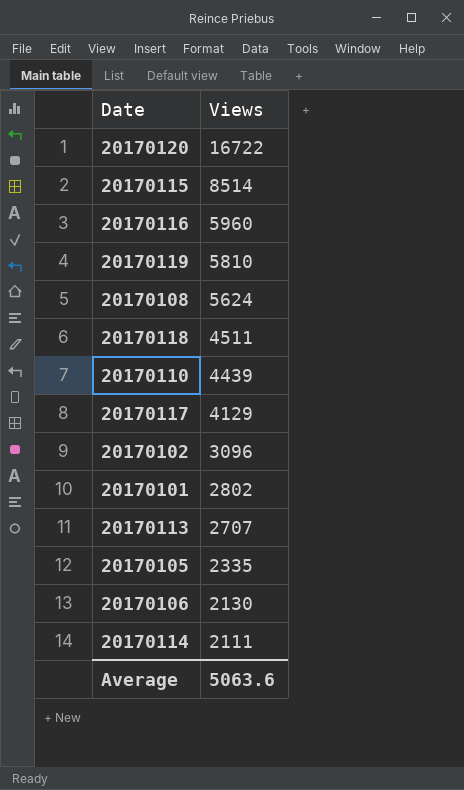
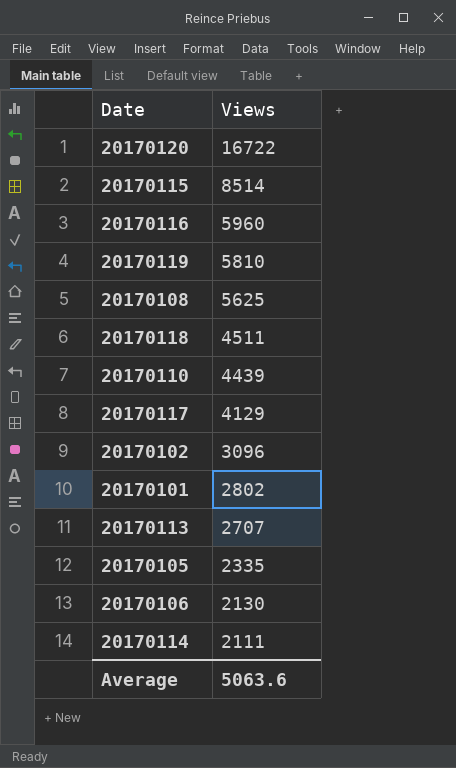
20170108 | Views: 5624 -> 5625

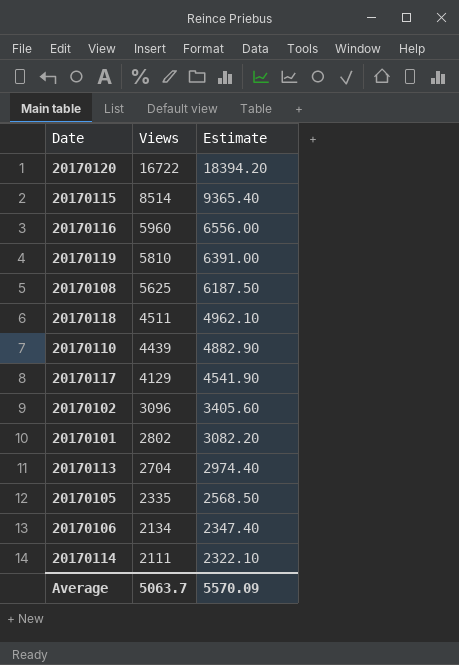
column Estimate | formula: none -> [Views] * 1.1
20170113 | Views: 2707 -> 2704
20170106 | Views: 2130 -> 2134
Average | Views: 5063.6 -> 5063.7

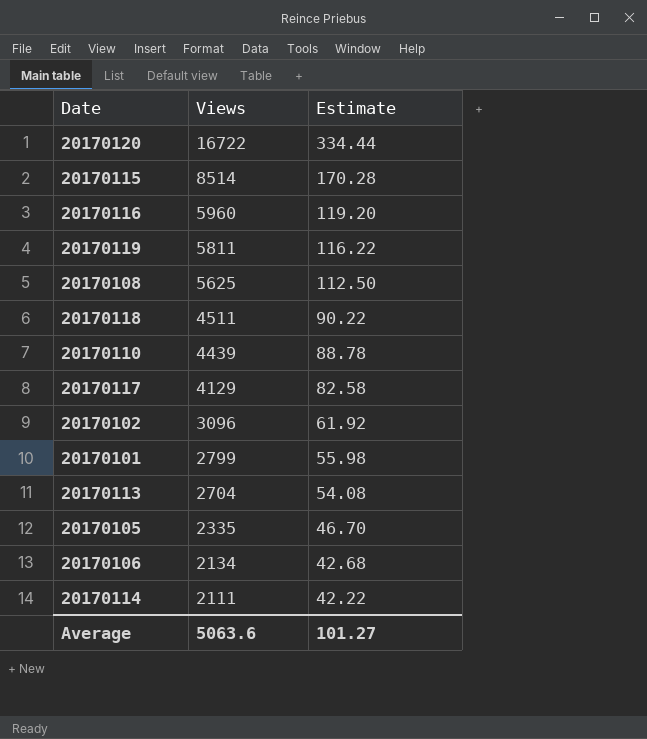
column Estimate | formula: [Views] * 1.1 -> [Views] * 0.02
20170119 | Views: 5810 -> 5811
20170101 | Views: 2802 -> 2799
Average | Views: 5063.7 -> 5063.6
Average | Estimate: 5570.09 -> 101.27

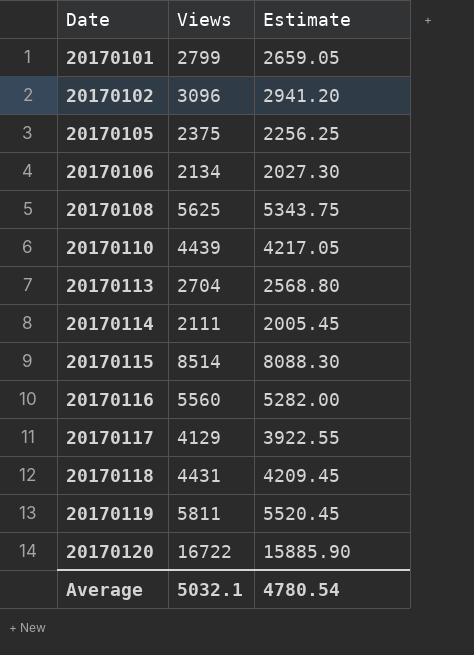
row order: Views descending -> Date ascending
column Estimate | formula: [Views] * 0.02 -> [Views] * 0.95
20170105 | Views: 2335 -> 2375
20170116 | Views: 5960 -> 5560
20170118 | Views: 4511 -> 4431
Average | Views: 5063.6 -> 5032.1
Average | Estimate: 101.27 -> 4780.54

